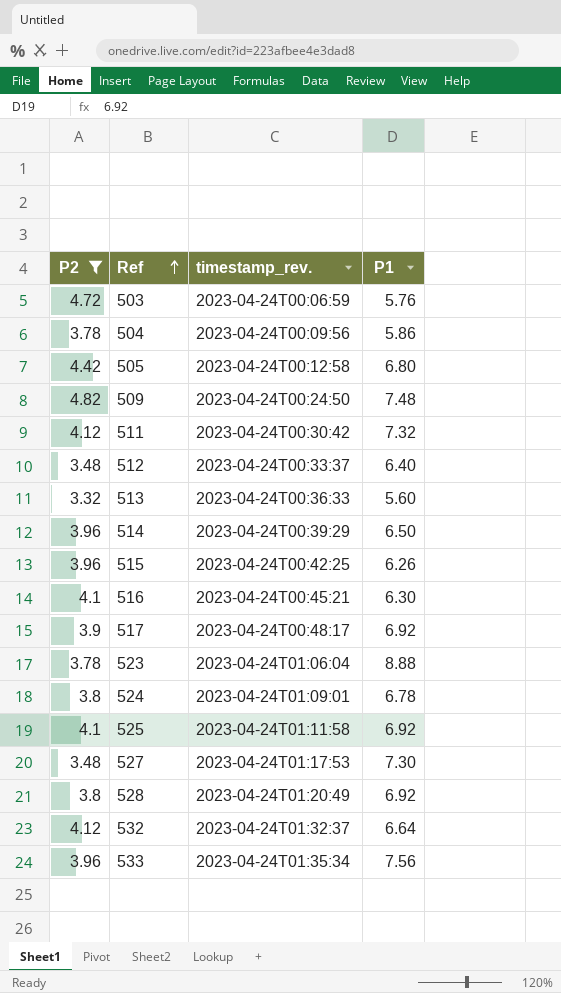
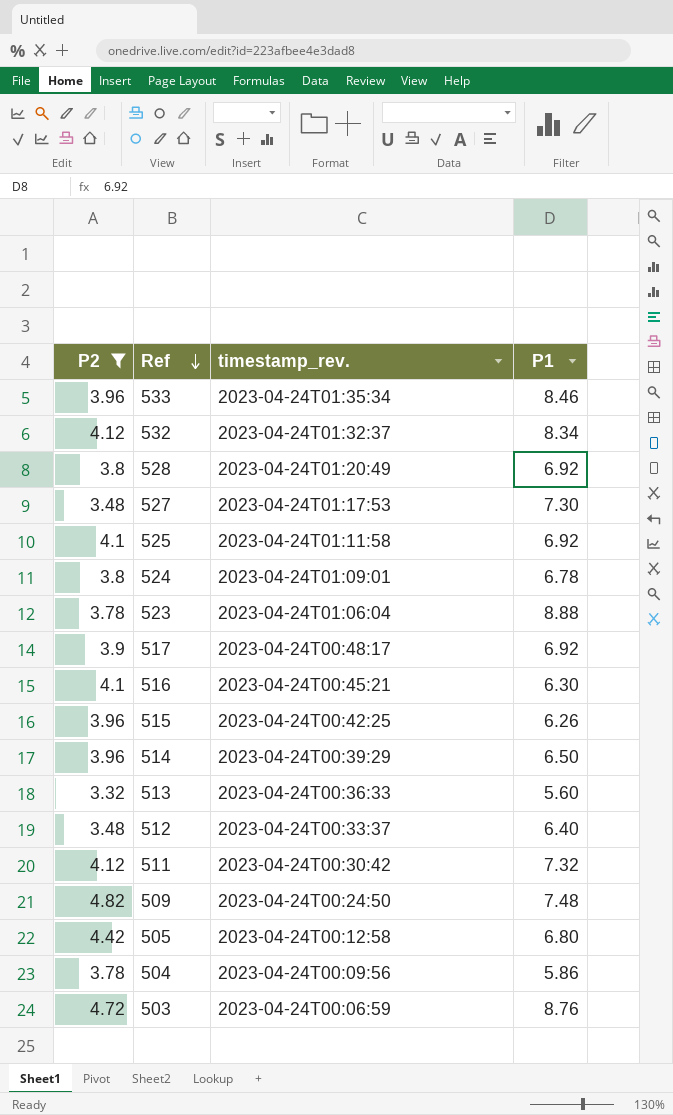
row order: Ref ascending -> Ref descending
533 | P1: 7.56 -> 8.46
532 | P1: 6.64 -> 8.34
503 | P1: 5.76 -> 8.76

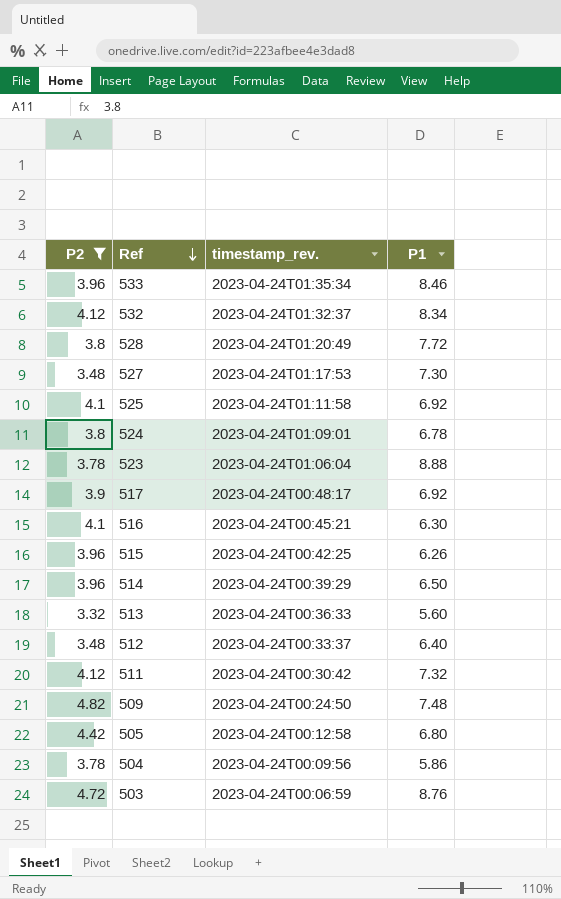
528 | P1: 6.92 -> 7.72

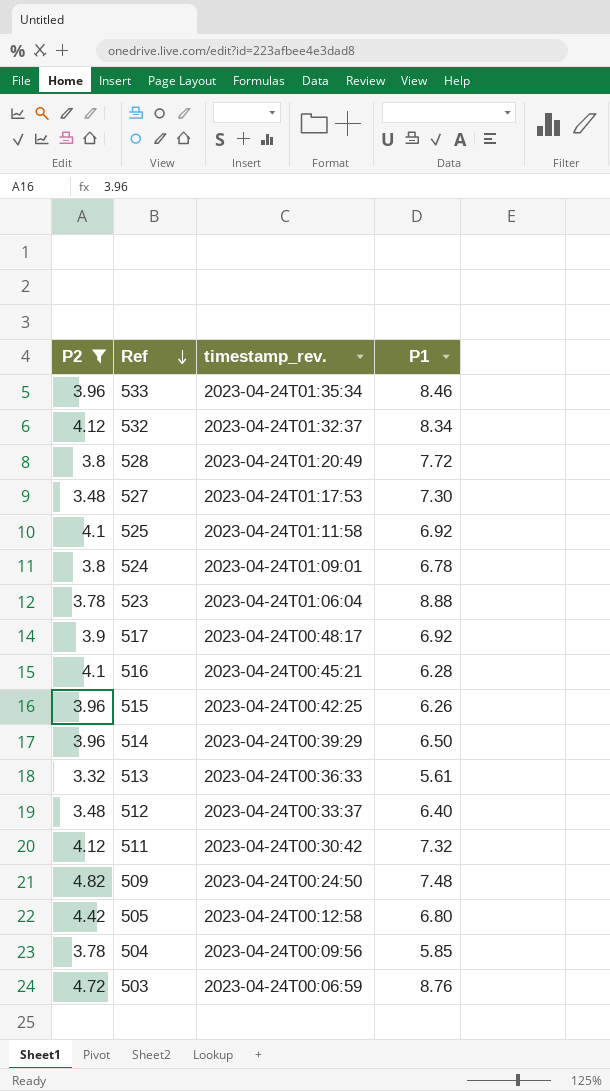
516 | P1: 6.30 -> 6.28
513 | P1: 5.60 -> 5.61
504 | P1: 5.86 -> 5.85

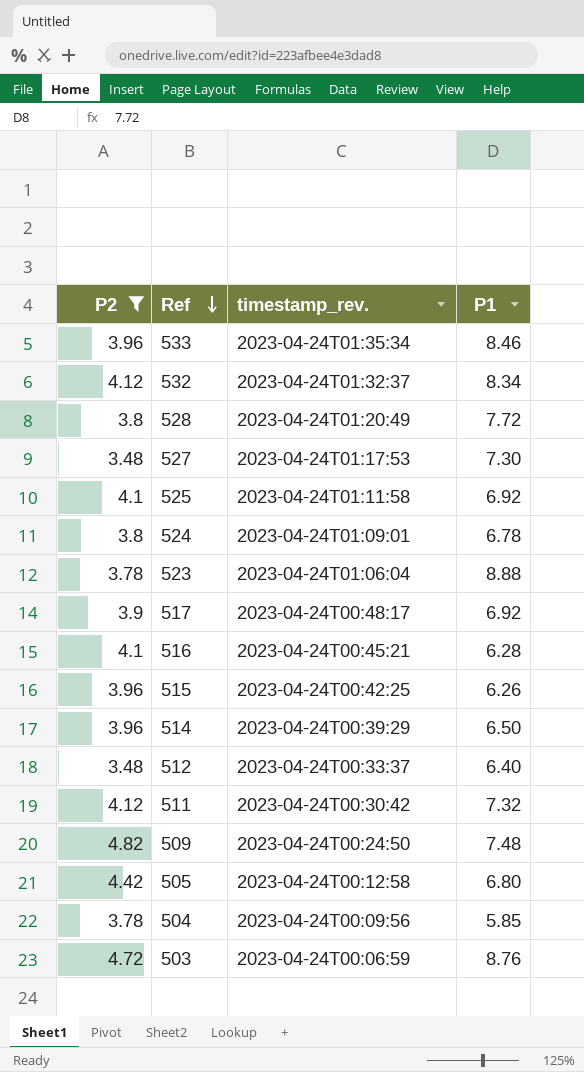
row 513: 3.32 | 2023-04-24T00:36:33 | 5.61 -> none

